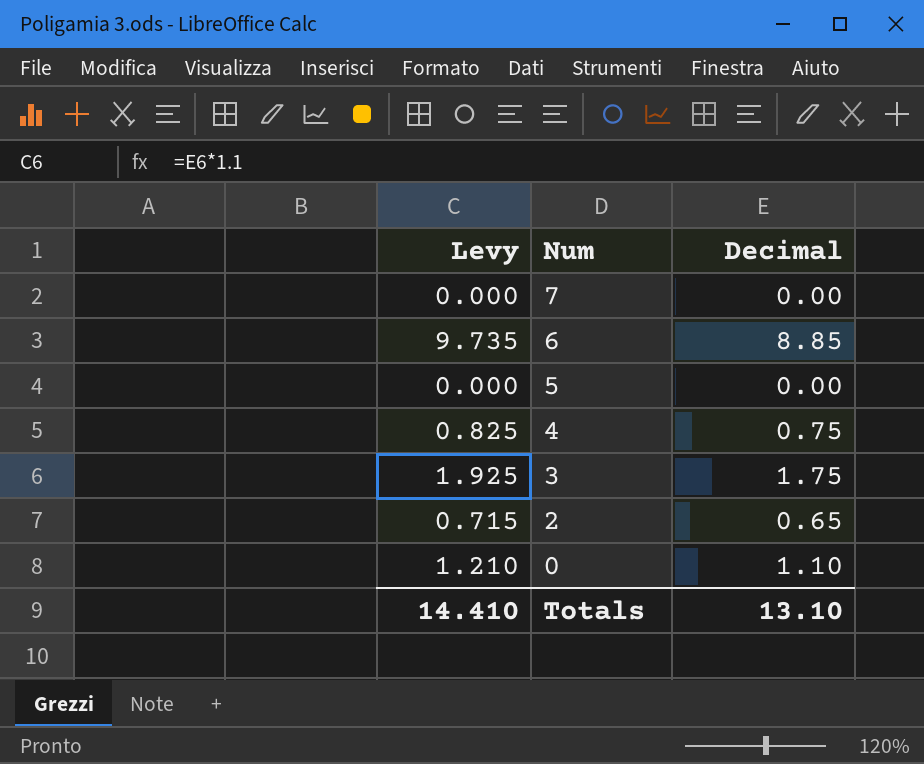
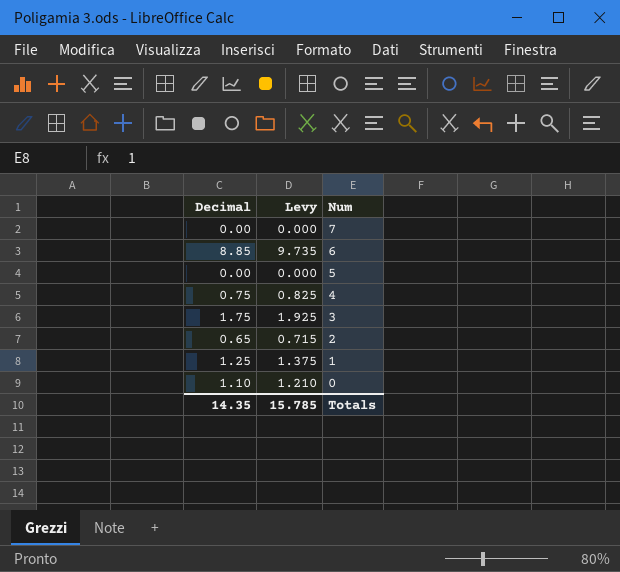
column Decimal | position: 3 -> 1
row 1: none -> 1.25 | 1.375
Totals | Decimal: 13.10 -> 14.35
Totals | Levy: 14.410 -> 15.785

